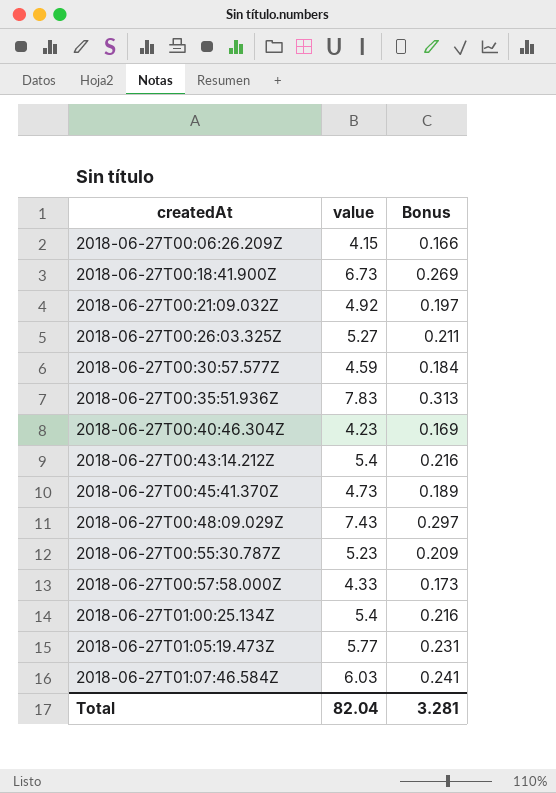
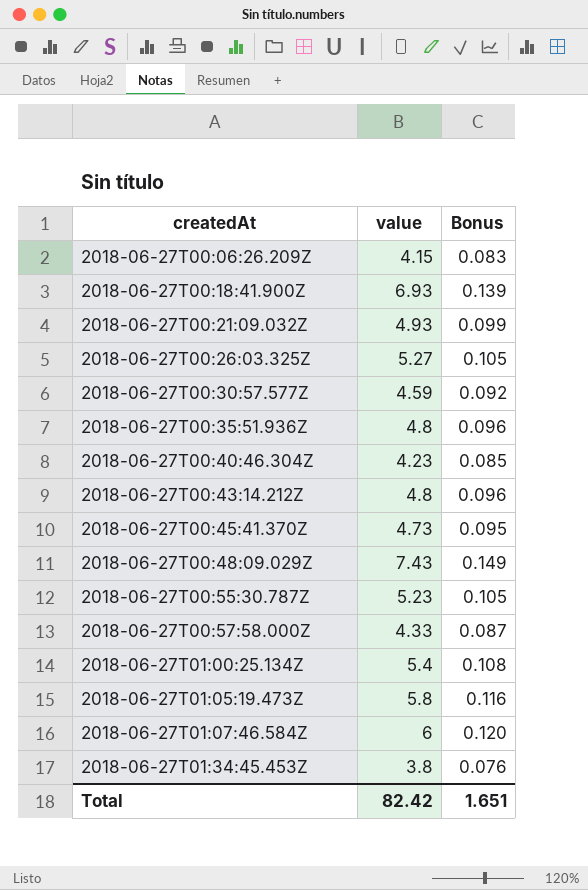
column Bonus | formula: [value] * 0.04 -> [value] * 0.02
2018-06-27T00:18:41.900Z | value: 6.73 -> 6.93
2018-06-27T00:21:09.032Z | value: 4.92 -> 4.93
2018-06-27T00:35:51.936Z | value: 7.83 -> 4.8
2018-06-27T00:43:14.212Z | value: 5.4 -> 4.8
2018-06-27T01:05:19.473Z | value: 5.77 -> 5.8
2018-06-27T01:07:46.584Z | value: 6.03 -> 6
row 2018-06-27T01:34:45.453Z: none -> 3.8 | 0.076
Total | value: 82.04 -> 82.42
Total | Bonus: 3.281 -> 1.651

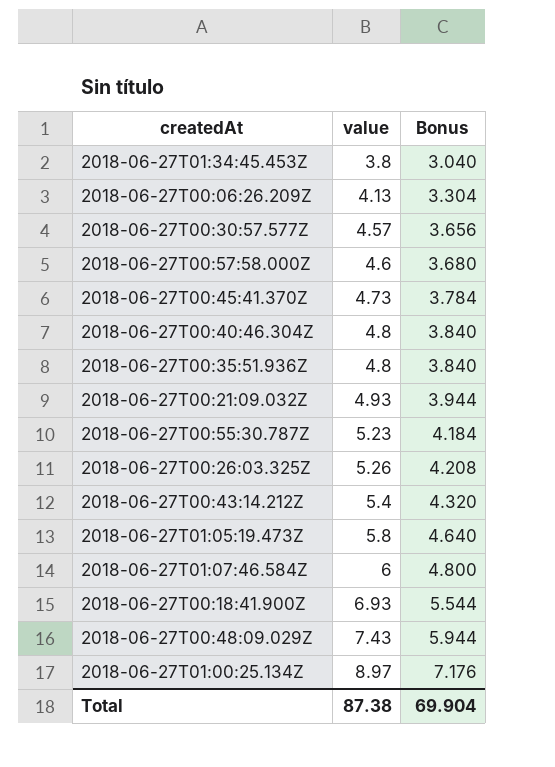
row order: createdAt ascending -> value ascending
column Bonus | formula: [value] * 0.02 -> [value] * 0.8
2018-06-27T00:06:26.209Z | value: 4.15 -> 4.13
2018-06-27T00:30:57.577Z | value: 4.59 -> 4.57
2018-06-27T00:57:58.000Z | value: 4.33 -> 4.6
2018-06-27T00:40:46.304Z | value: 4.23 -> 4.8
2018-06-27T00:26:03.325Z | value: 5.27 -> 5.26
2018-06-27T00:43:14.212Z | value: 4.8 -> 5.4
2018-06-27T01:00:25.134Z | value: 5.4 -> 8.97
Total | value: 82.42 -> 87.38
Total | Bonus: 1.651 -> 69.904

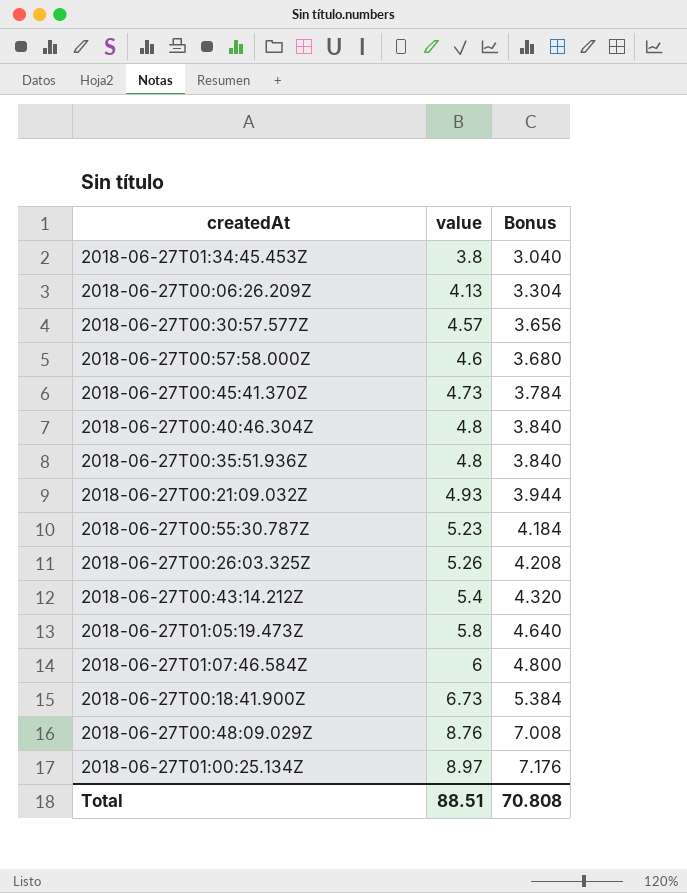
2018-06-27T00:18:41.900Z | value: 6.93 -> 6.73
2018-06-27T00:18:41.900Z | Bonus: 5.544 -> 5.384
2018-06-27T00:48:09.029Z | value: 7.43 -> 8.76
2018-06-27T00:48:09.029Z | Bonus: 5.944 -> 7.008
Total | value: 87.38 -> 88.51
Total | Bonus: 69.904 -> 70.808

